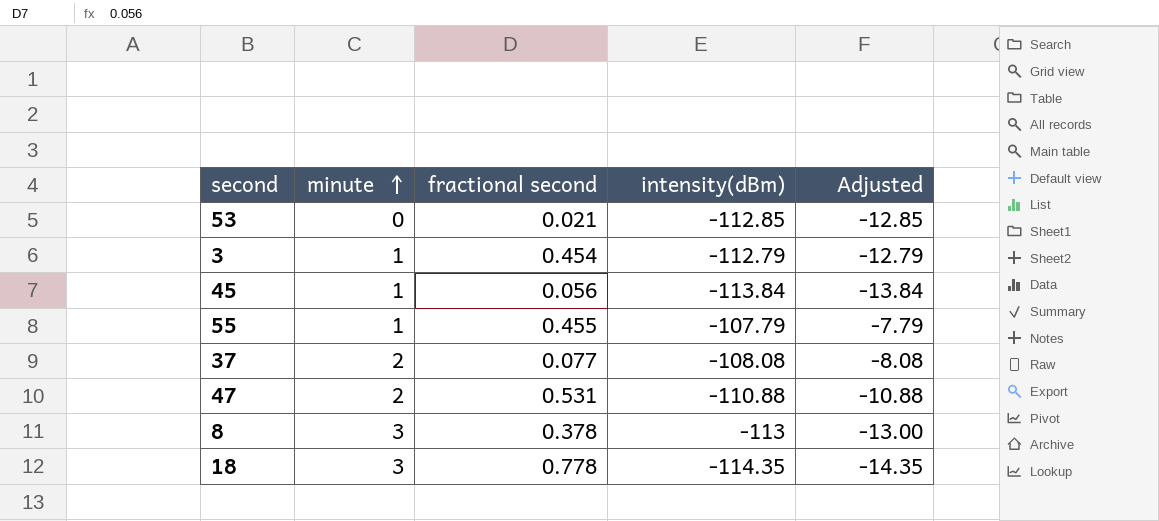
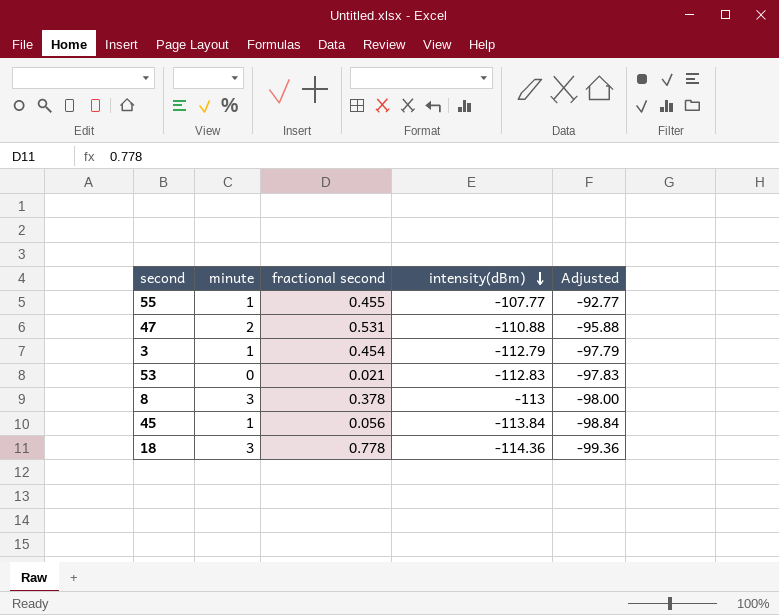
row order: minute ascending -> intensity(dBm) descending
column Adjusted | formula: [intensity(dBm)] + 100 -> [intensity(dBm)] + 15
row 37: 2 | 0.077 | -108.08 | -8.08 -> none
55 | intensity(dBm): -107.79 -> -107.77
53 | intensity(dBm): -112.85 -> -112.83
18 | intensity(dBm): -114.35 -> -114.36

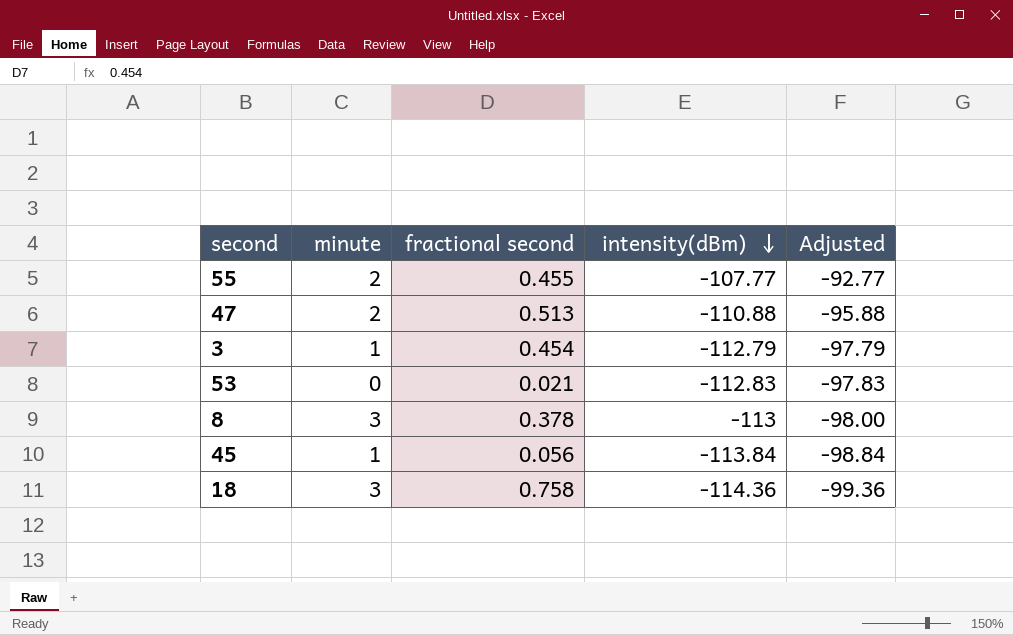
55 | minute: 1 -> 2
47 | fractional second: 0.531 -> 0.513
18 | fractional second: 0.778 -> 0.758

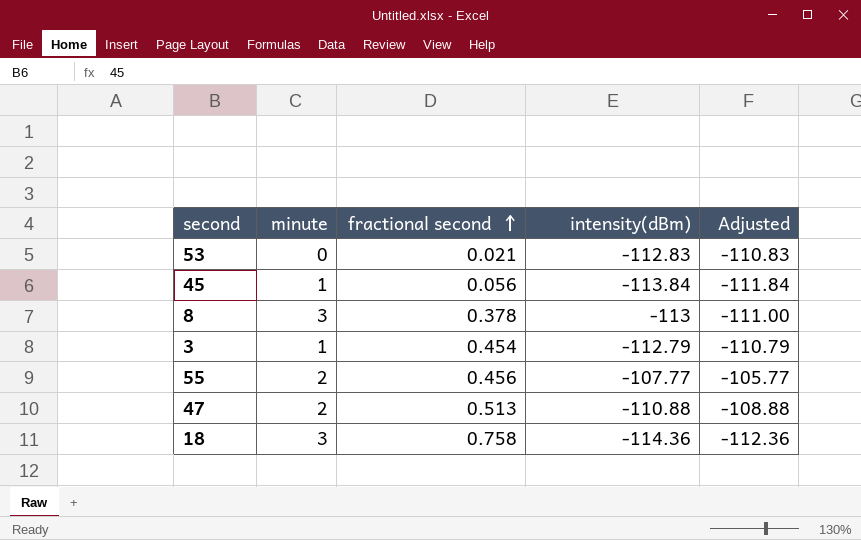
row order: intensity(dBm) descending -> fractional second ascending
column Adjusted | formula: [intensity(dBm)] + 15 -> [intensity(dBm)] + 2
55 | fractional second: 0.455 -> 0.456

